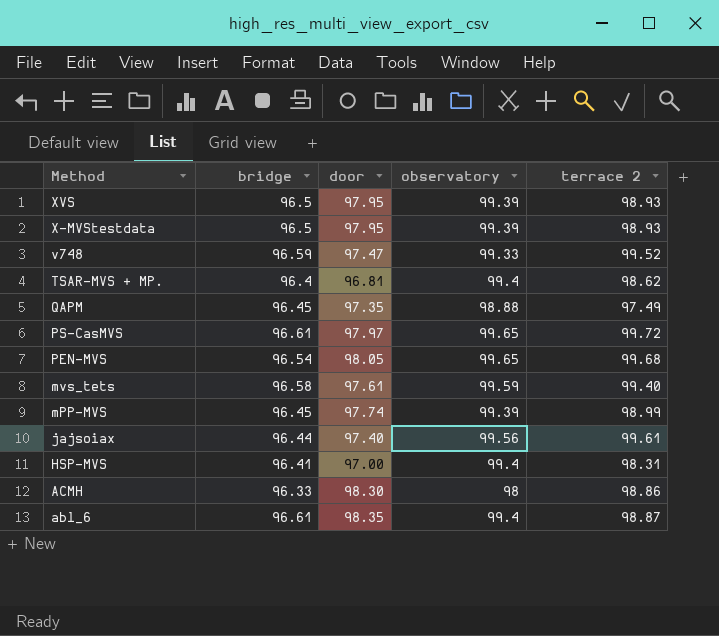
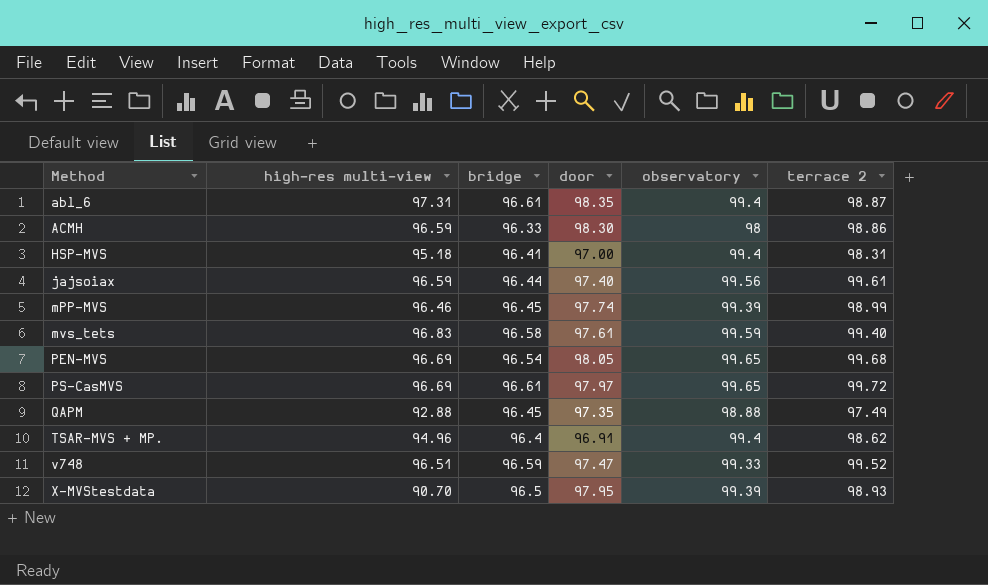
row order: Method descending -> Method ascending
column high-res multi-view | position: none -> 2
row XVS: 96.5 | 97.95 | 99.39 | 98.93 -> none
TSAR-MVS + MP. | door: 96.81 -> 96.91

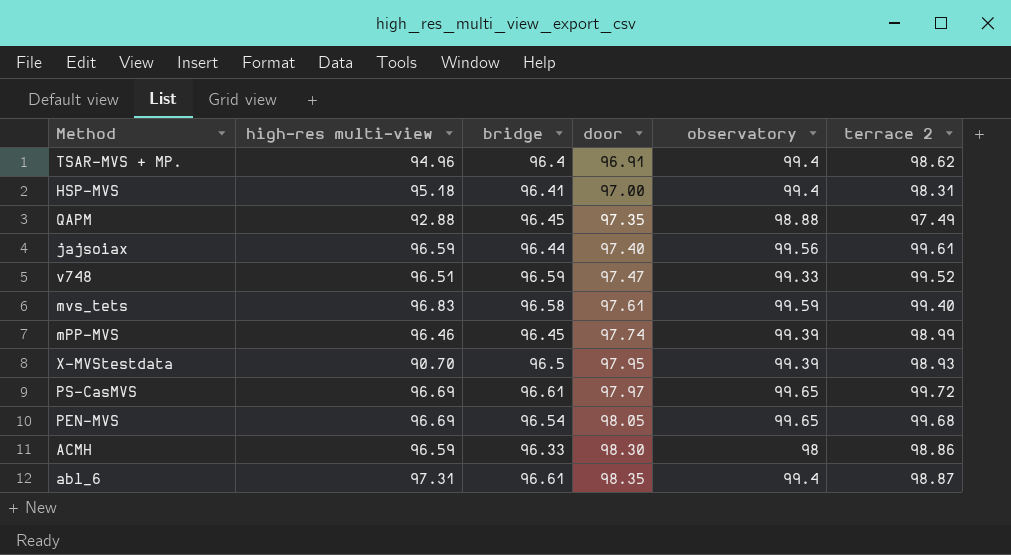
row order: Method ascending -> door ascending

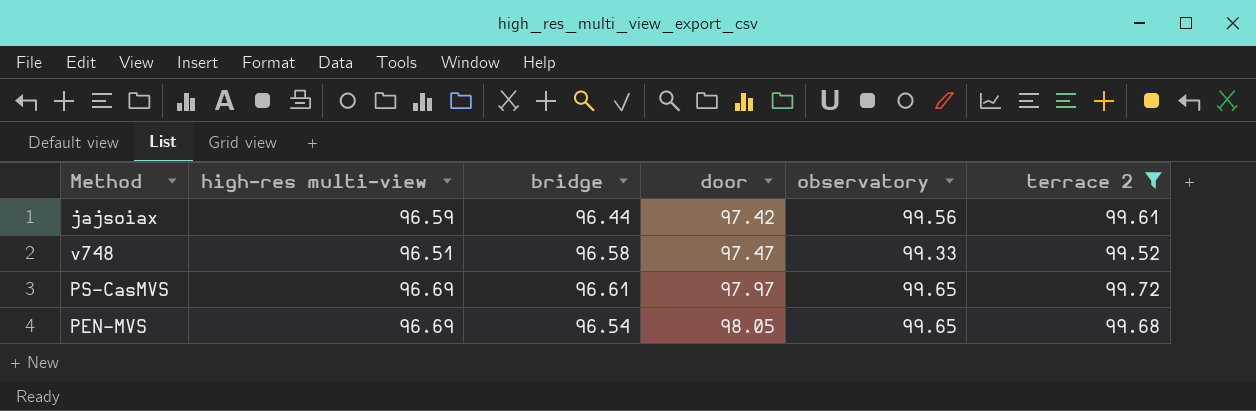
filter: none -> terrace 2 >= 99.52
jajsoiax | door: 97.40 -> 97.42
v748 | bridge: 96.59 -> 96.58

